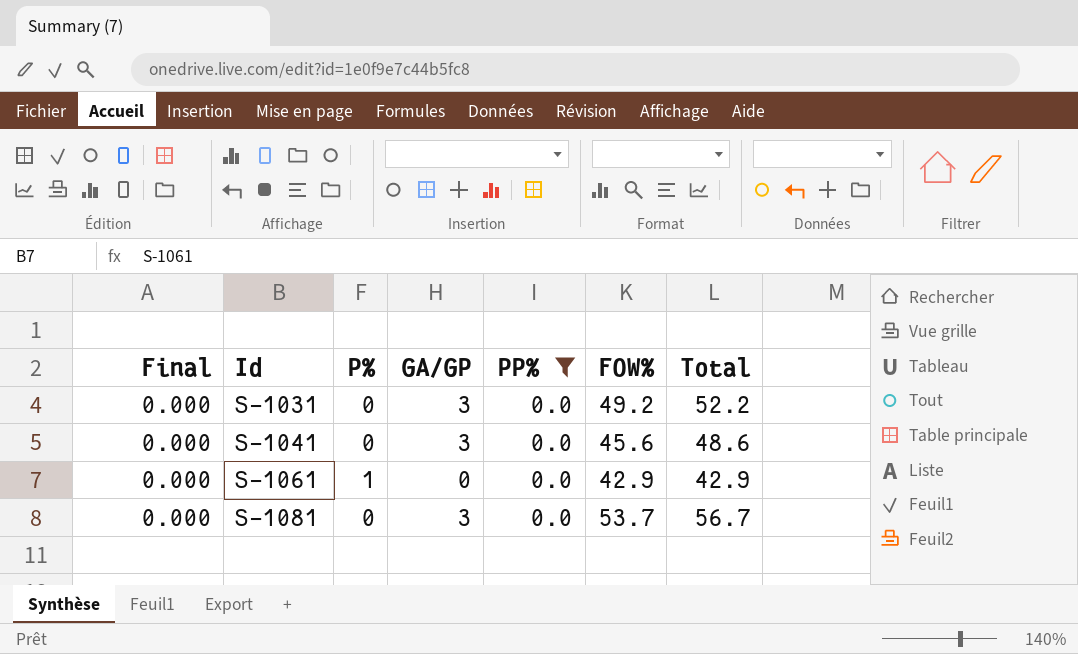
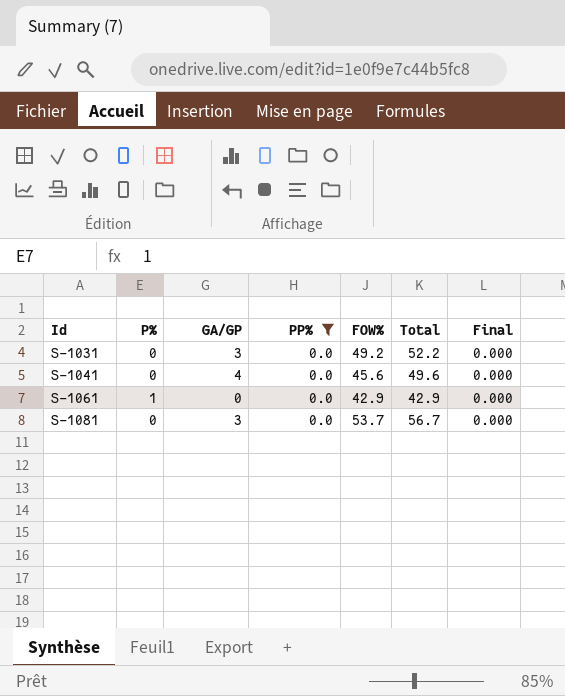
column Final | position: 1 -> 7
S-1041 | GA/GP: 3 -> 4
S-1041 | Total: 48.6 -> 49.6

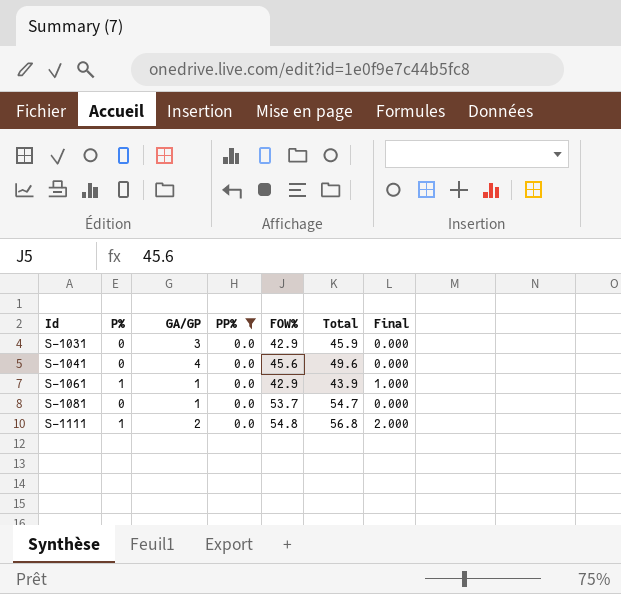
S-1031 | FOW%: 49.2 -> 42.9
S-1031 | Total: 52.2 -> 45.9
S-1061 | GA/GP: 0 -> 1
S-1061 | Total: 42.9 -> 43.9
S-1061 | Final: 0.000 -> 1.000
S-1081 | GA/GP: 3 -> 1
S-1081 | Total: 56.7 -> 54.7
row S-1111: none -> 1 | 2 | 0.0 | 54.8 | 56.8 | 2.000

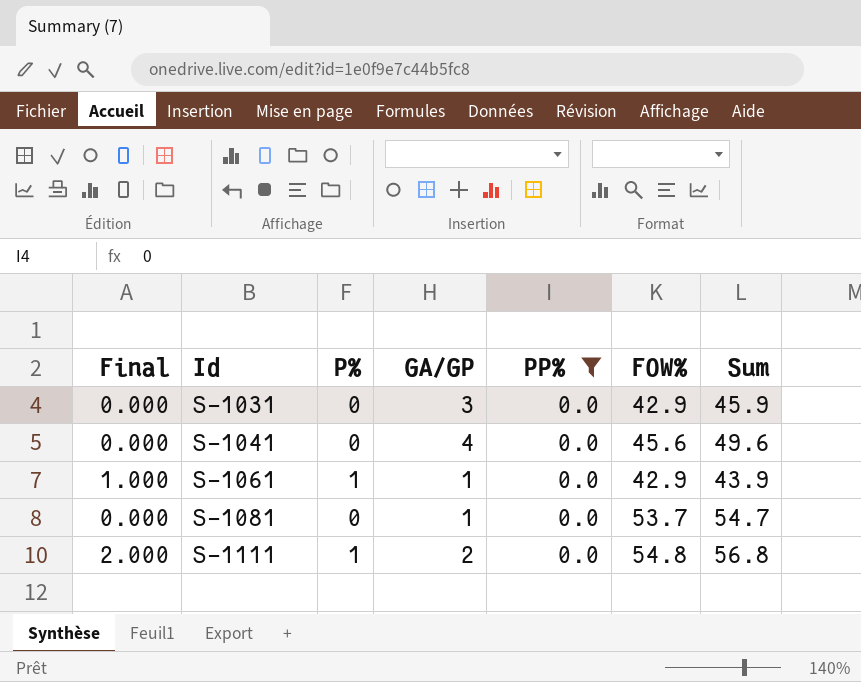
column Final | position: 7 -> 1
column name: Total -> Sum

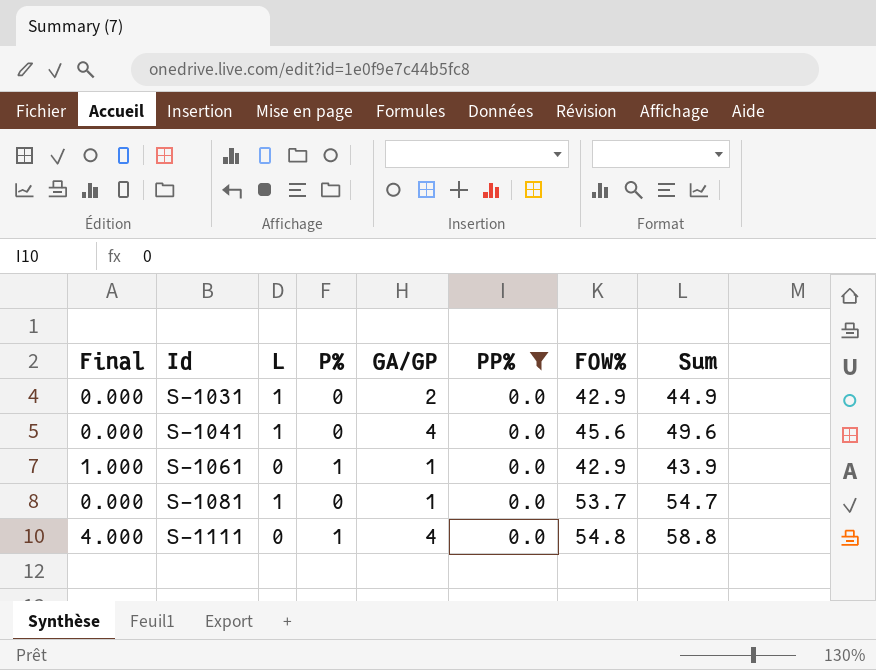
column L | position: none -> 3
S-1031 | GA/GP: 3 -> 2
S-1031 | Sum: 45.9 -> 44.9
S-1111 | Final: 2.000 -> 4.000
S-1111 | GA/GP: 2 -> 4
S-1111 | Sum: 56.8 -> 58.8

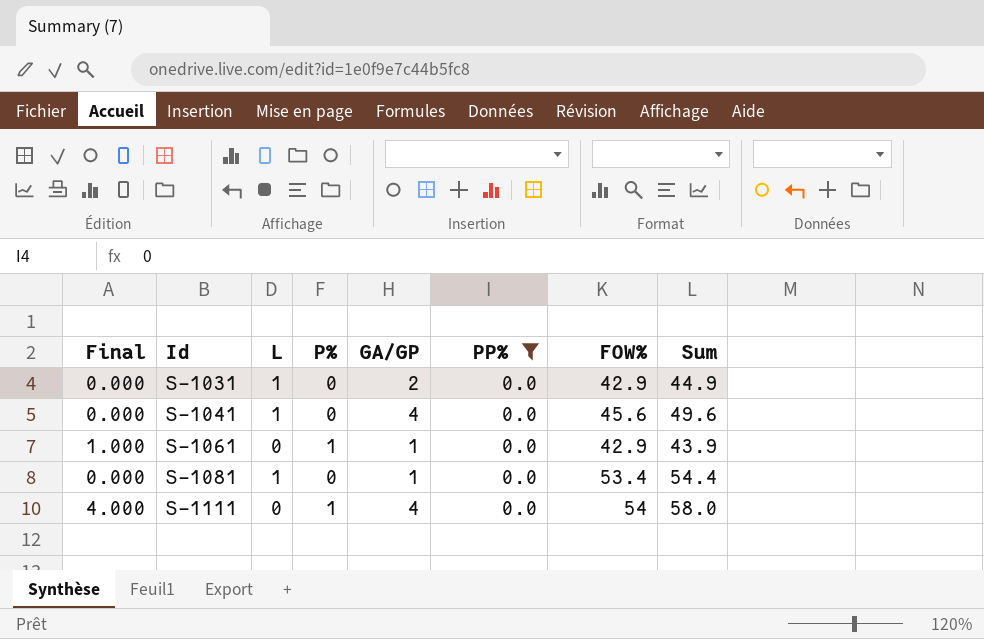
S-1081 | FOW%: 53.7 -> 53.4
S-1081 | Sum: 54.7 -> 54.4
S-1111 | FOW%: 54.8 -> 54
S-1111 | Sum: 58.8 -> 58.0

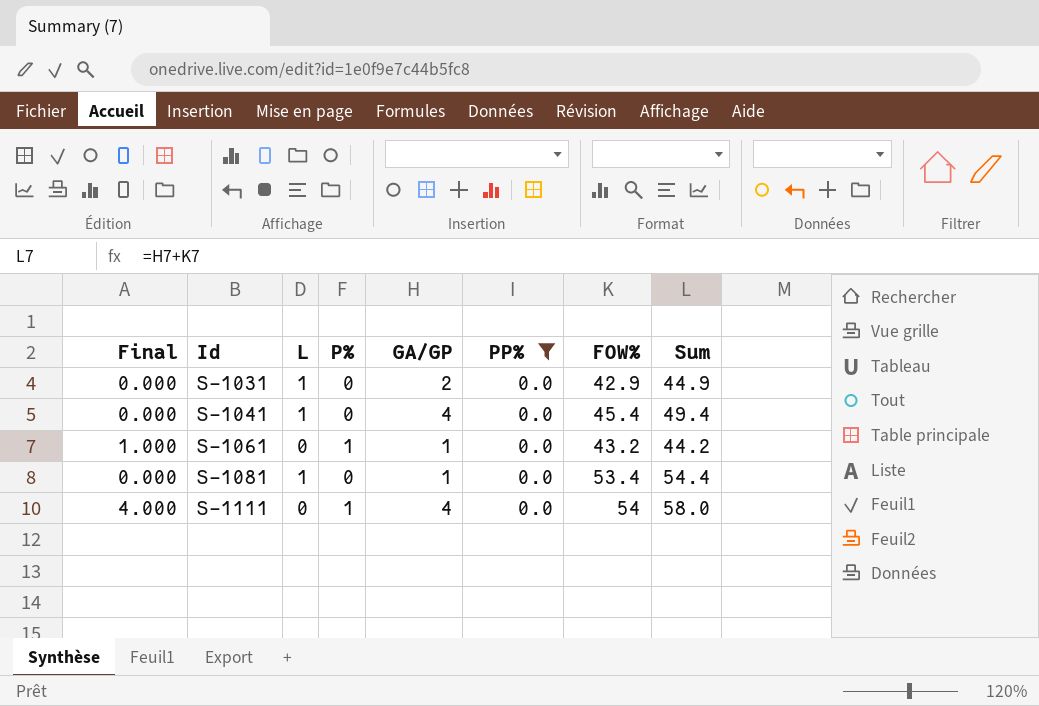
S-1041 | FOW%: 45.6 -> 45.4
S-1041 | Sum: 49.6 -> 49.4
S-1061 | FOW%: 42.9 -> 43.2
S-1061 | Sum: 43.9 -> 44.2

